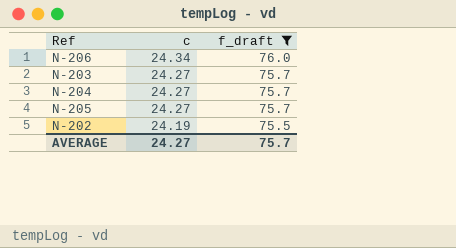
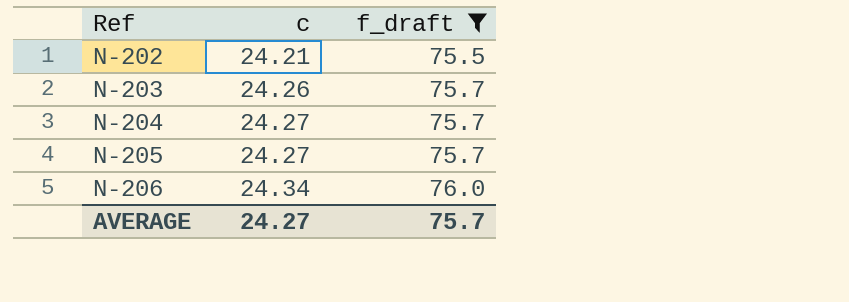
row order: c descending -> Ref ascending
N-202 | c: 24.19 -> 24.21
N-203 | c: 24.27 -> 24.26

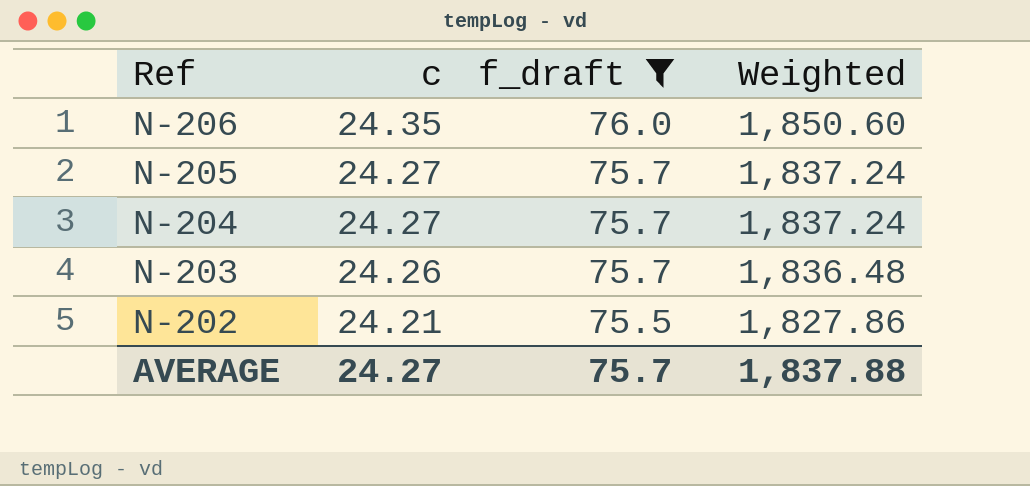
row order: Ref ascending -> Ref descending
column Weighted | formula: none -> [c] * [f_draft]
N-206 | c: 24.34 -> 24.35

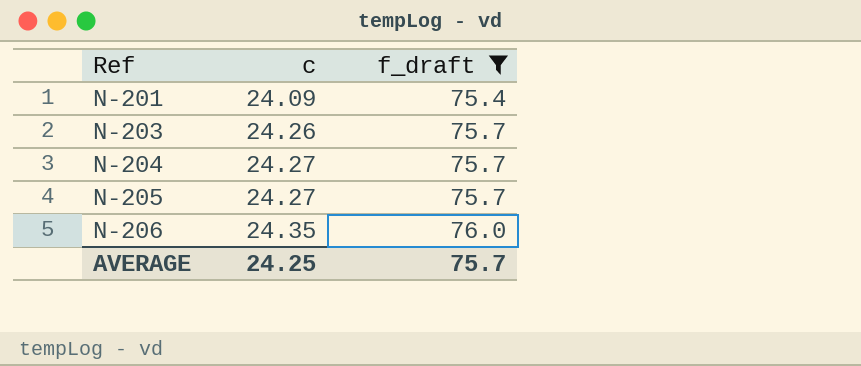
row order: Ref descending -> Ref ascending
column Weighted | formula: [c] * [f_draft] -> none
row N-202: 24.21 | 75.5 | 1,827.86 -> none
row N-201: none -> 24.09 | 75.4
AVERAGE | c: 24.27 -> 24.25

